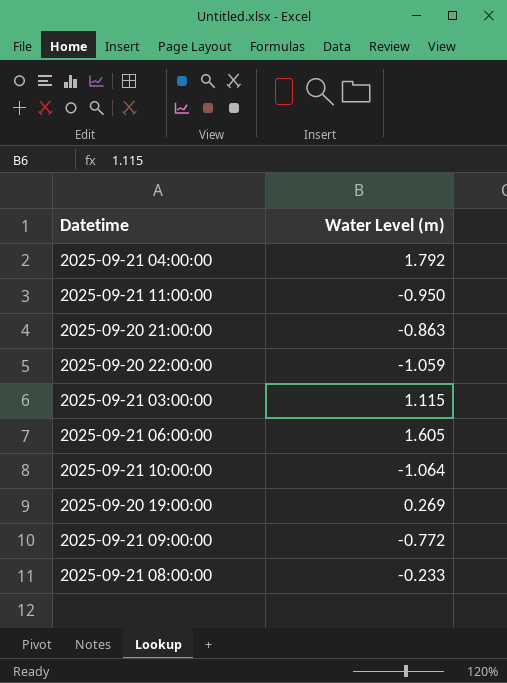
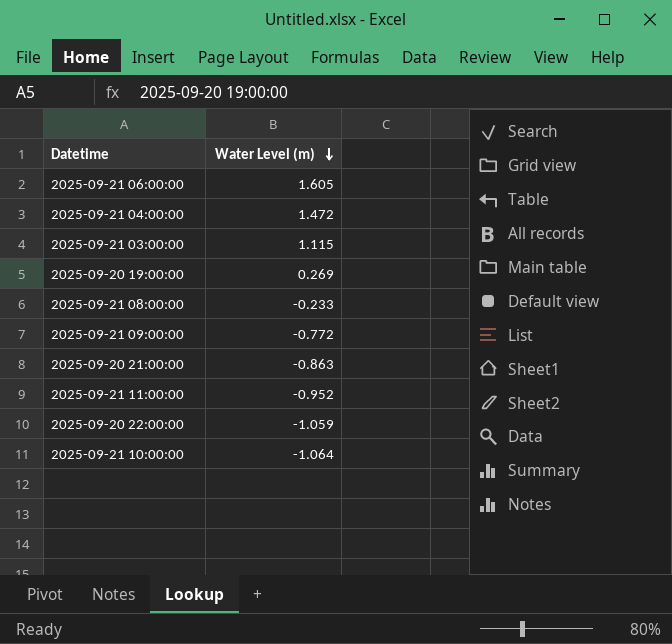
row order: none -> Water Level (m) descending
2025-09-21 04:00:00 | Water Level (m): 1.792 -> 1.472
2025-09-21 11:00:00 | Water Level (m): -0.950 -> -0.952

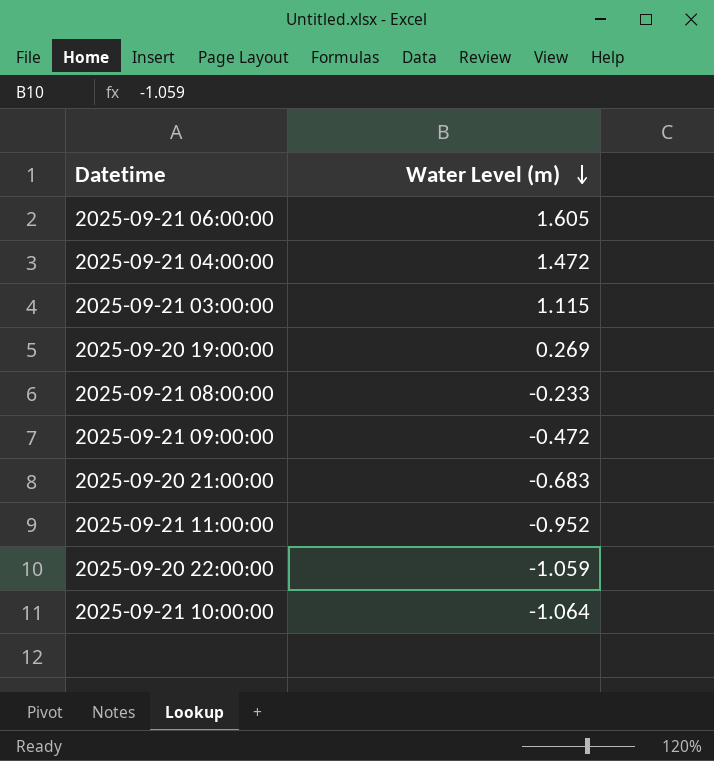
2025-09-21 09:00:00 | Water Level (m): -0.772 -> -0.472
2025-09-20 21:00:00 | Water Level (m): -0.863 -> -0.683

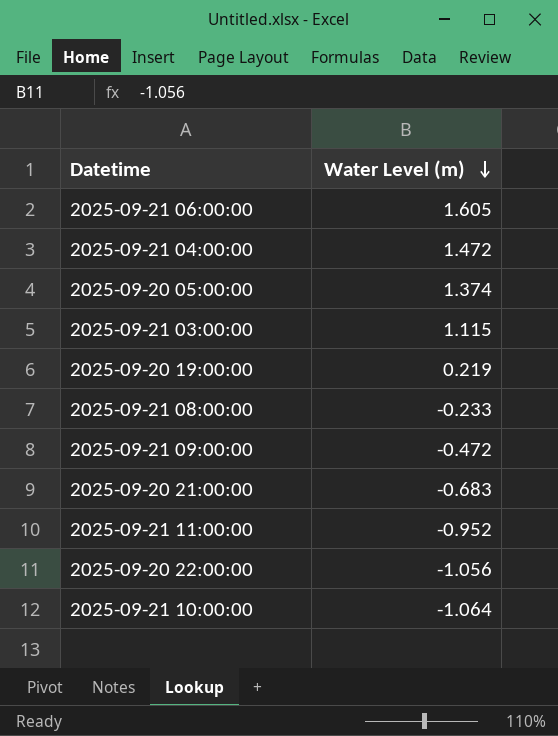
row 2025-09-20 05:00:00: none -> 1.374
2025-09-20 19:00:00 | Water Level (m): 0.269 -> 0.219
2025-09-20 22:00:00 | Water Level (m): -1.059 -> -1.056

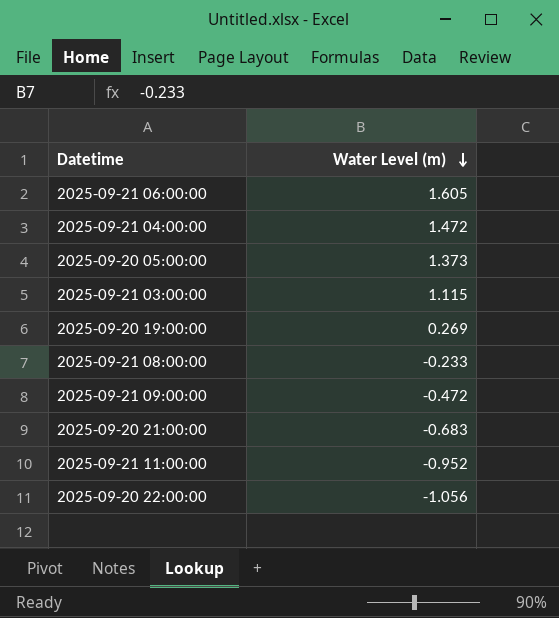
row 2025-09-21 10:00:00: -1.064 -> none
2025-09-20 05:00:00 | Water Level (m): 1.374 -> 1.373
2025-09-20 19:00:00 | Water Level (m): 0.219 -> 0.269

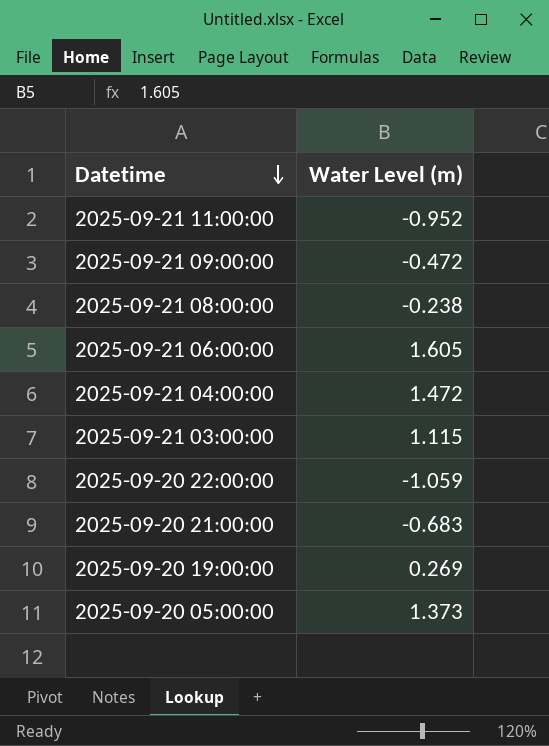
row order: Water Level (m) descending -> Datetime descending
2025-09-21 08:00:00 | Water Level (m): -0.233 -> -0.238
2025-09-20 22:00:00 | Water Level (m): -1.056 -> -1.059

